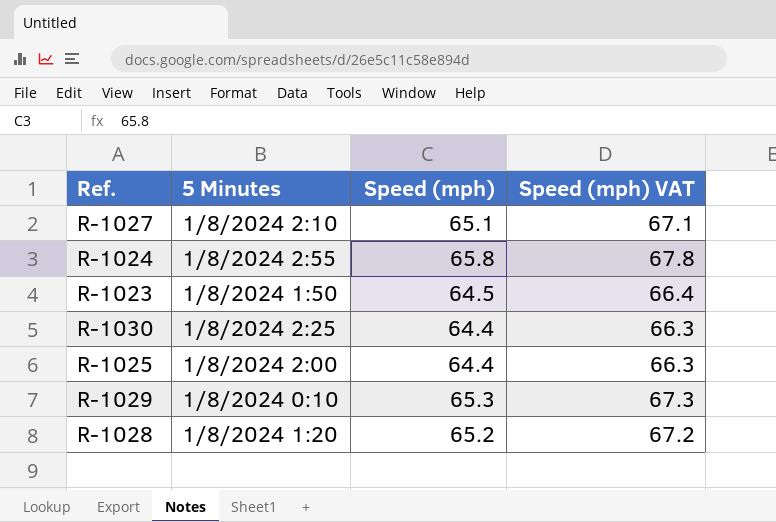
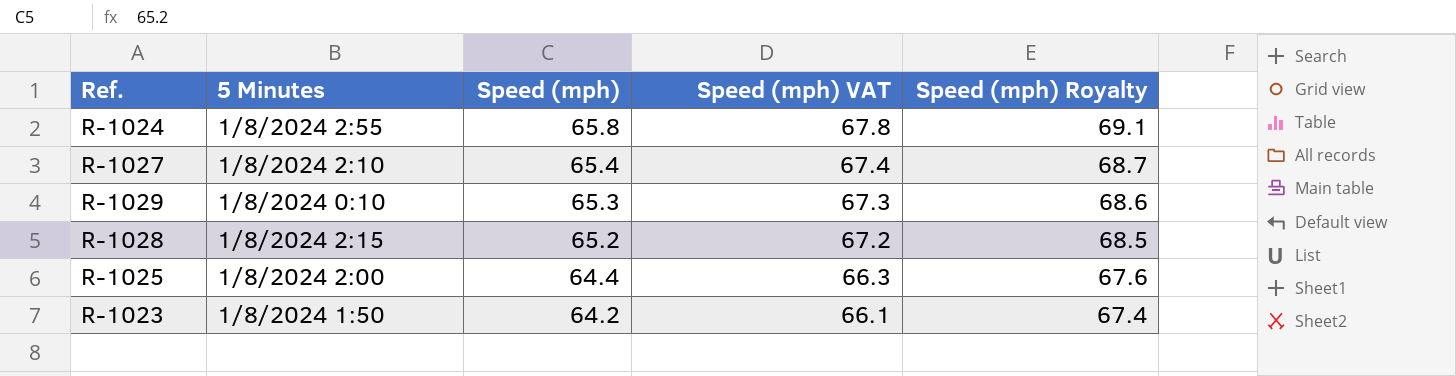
row order: none -> Speed (mph) descending
column Speed (mph) Royalty | formula: none -> [Speed (mph)] * 1.05
row R-1030: 1/8/2024 2:25 | 64.4 | 66.3 -> none
R-1027 | Speed (mph): 65.1 -> 65.4
R-1027 | Speed (mph) VAT: 67.1 -> 67.4
R-1028 | 5 Minutes: 1/8/2024 1:20 -> 1/8/2024 2:15
R-1023 | Speed (mph): 64.5 -> 64.2
R-1023 | Speed (mph) VAT: 66.4 -> 66.1

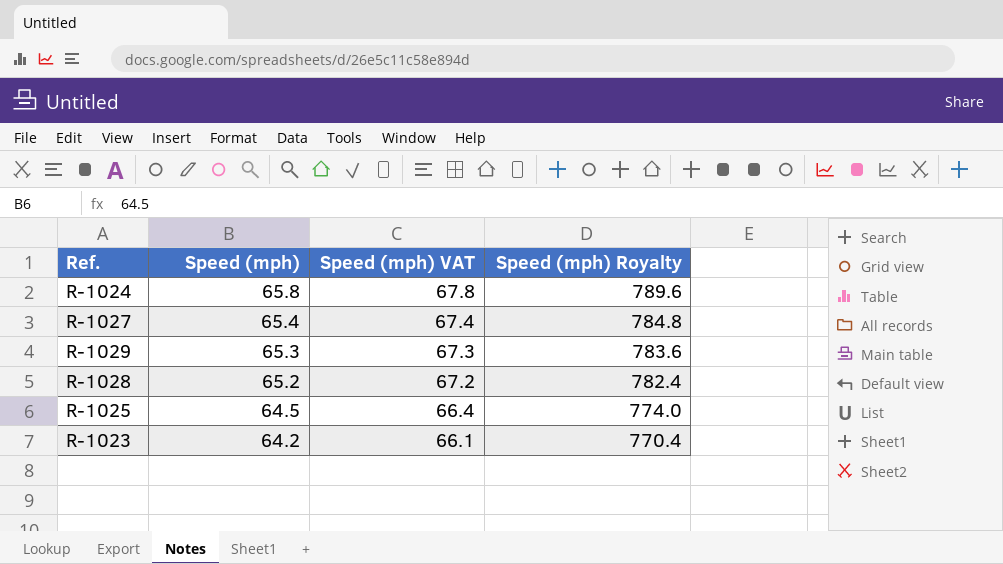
column 5 Minutes | position: 2 -> none
column Speed (mph) Royalty | formula: [Speed (mph)] * 1.05 -> [Speed (mph)] * 12
R-1025 | Speed (mph): 64.4 -> 64.5
R-1025 | Speed (mph) VAT: 66.3 -> 66.4

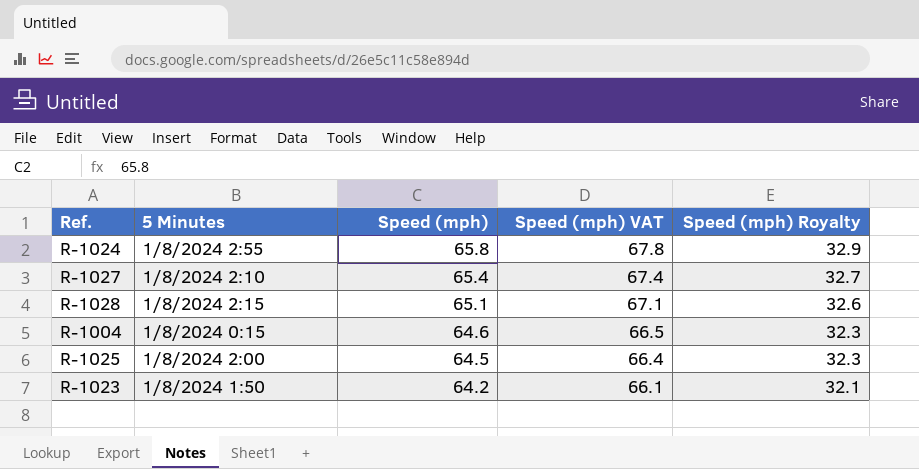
column 5 Minutes | position: none -> 2
column Speed (mph) Royalty | formula: [Speed (mph)] * 12 -> [Speed (mph)] * 0.5
row R-1029: 65.3 | 67.3 | 783.6 -> none
R-1028 | Speed (mph): 65.2 -> 65.1
R-1028 | Speed (mph) VAT: 67.2 -> 67.1
row R-1004: none -> 1/8/2024 0:15 | 64.6 | 66.5 | 32.3

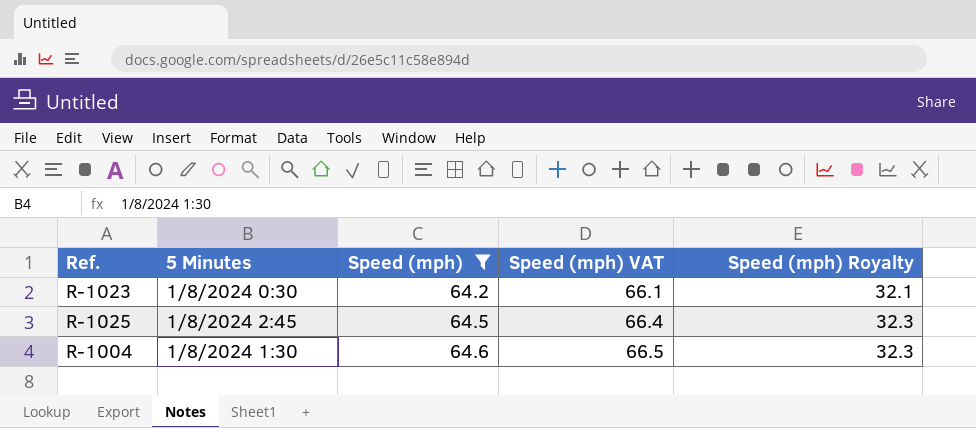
filter: none -> Speed (mph) <= 64.6
row order: Speed (mph) descending -> Speed (mph) ascending
R-1023 | 5 Minutes: 1/8/2024 1:50 -> 1/8/2024 0:30
R-1025 | 5 Minutes: 1/8/2024 2:00 -> 1/8/2024 2:45
R-1004 | 5 Minutes: 1/8/2024 0:15 -> 1/8/2024 1:30

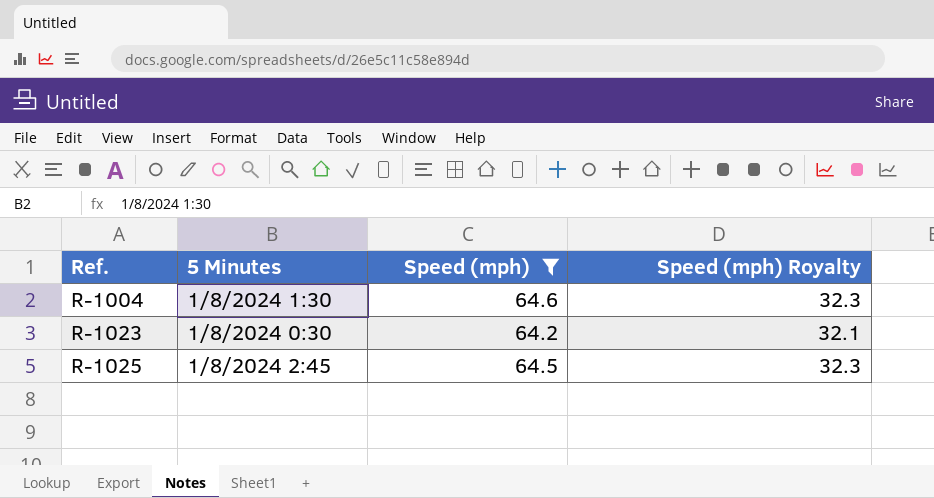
row order: Speed (mph) ascending -> Ref. ascending
column Speed (mph) VAT | formula: [Speed (mph)] * 1.03 -> none

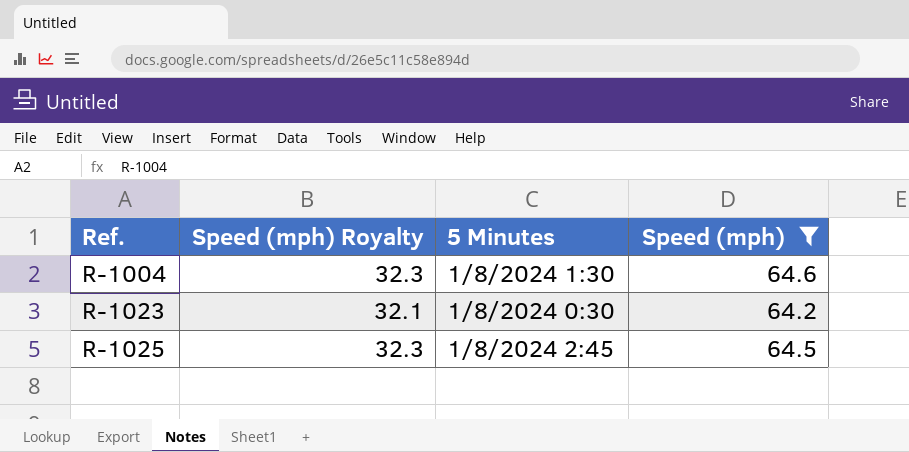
column Speed (mph) Royalty | position: 4 -> 2

